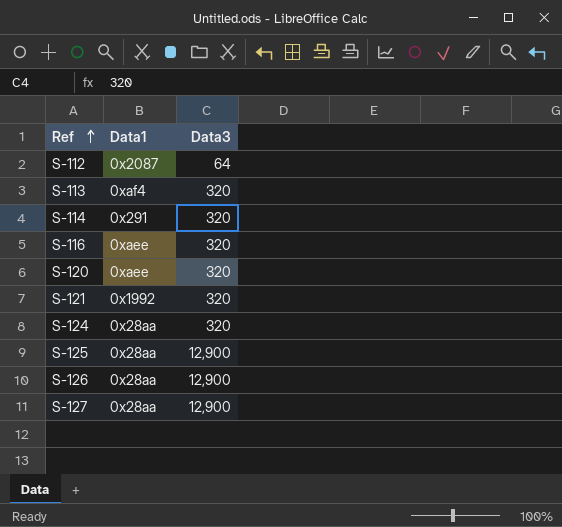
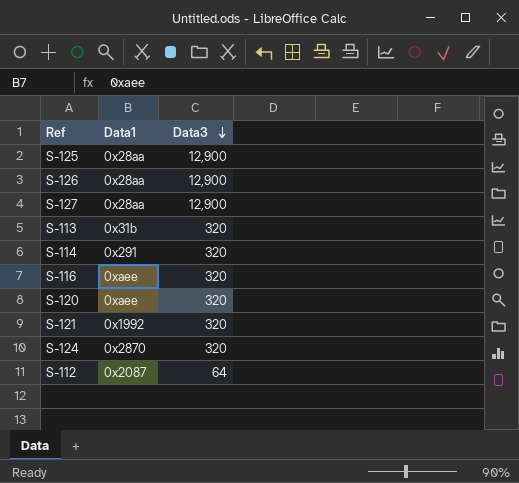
row order: Ref ascending -> Data3 descending
S-113 | Data1: 0xaf4 -> 0x31b
S-124 | Data1: 0x28aa -> 0x2870

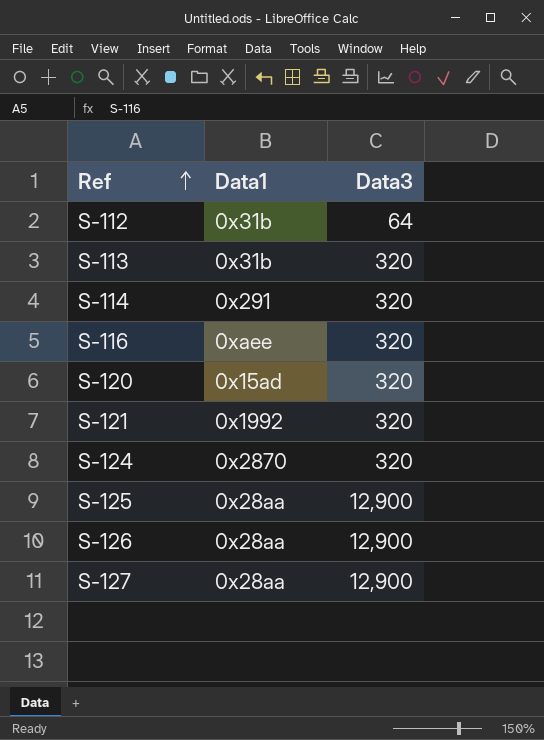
row order: Data3 descending -> Ref ascending
S-112 | Data1: 0x2087 -> 0x31b
S-120 | Data1: 0xaee -> 0x15ad

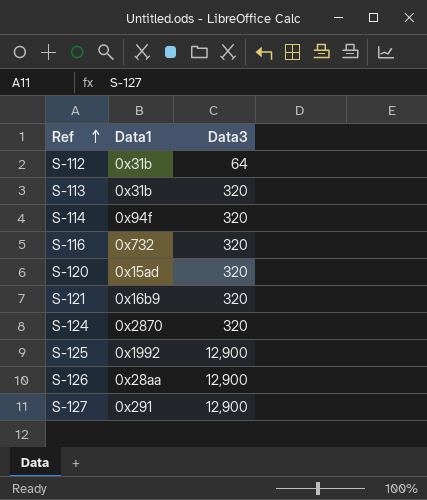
S-114 | Data1: 0x291 -> 0x94f
S-116 | Data1: 0xaee -> 0x732
S-121 | Data1: 0x1992 -> 0x16b9
S-125 | Data1: 0x28aa -> 0x1992
S-127 | Data1: 0x28aa -> 0x291

